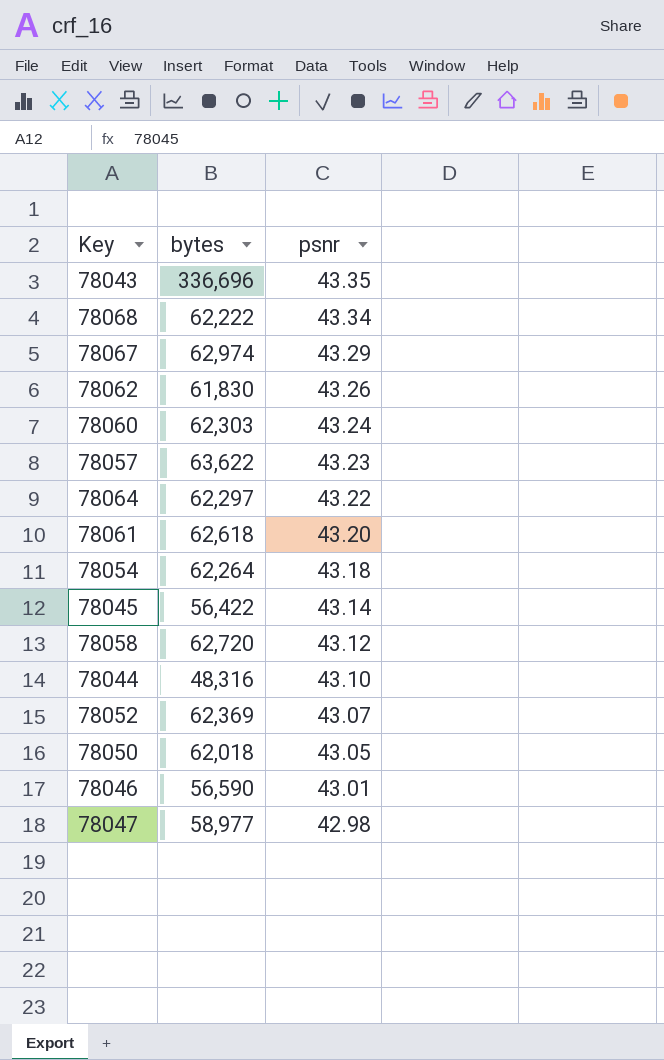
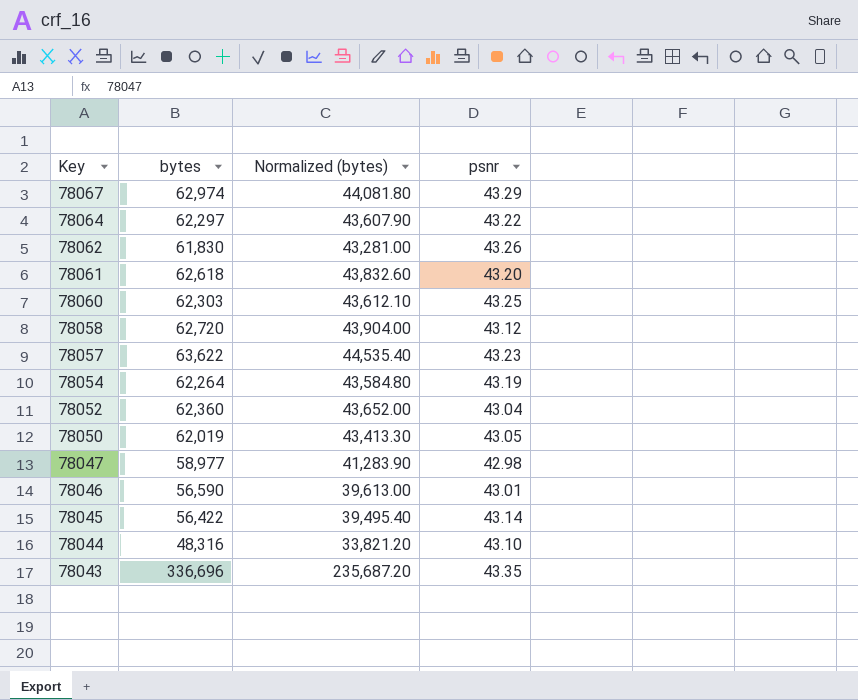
row order: psnr descending -> Key descending
column Normalized (bytes) | formula: none -> [bytes] * 0.7
row 78068: 62,222 | 43.34 -> none
78060 | psnr: 43.24 -> 43.25
78054 | psnr: 43.18 -> 43.19
78052 | bytes: 62,369 -> 62,360
78052 | psnr: 43.07 -> 43.04
78050 | bytes: 62,018 -> 62,019

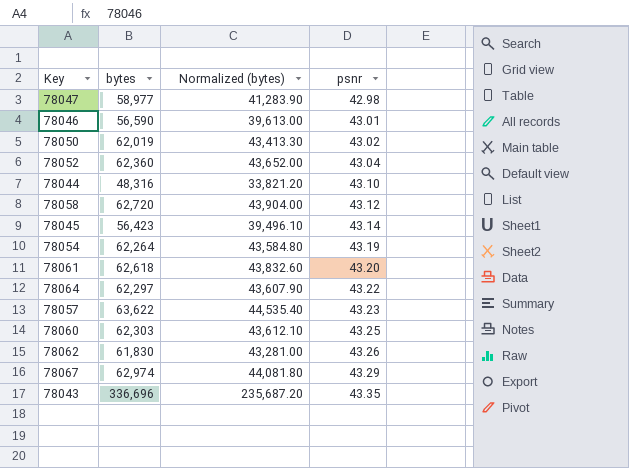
row order: Key descending -> psnr ascending
78050 | psnr: 43.05 -> 43.02
78045 | bytes: 56,422 -> 56,423
78045 | Normalized (bytes): 39,495.40 -> 39,496.10

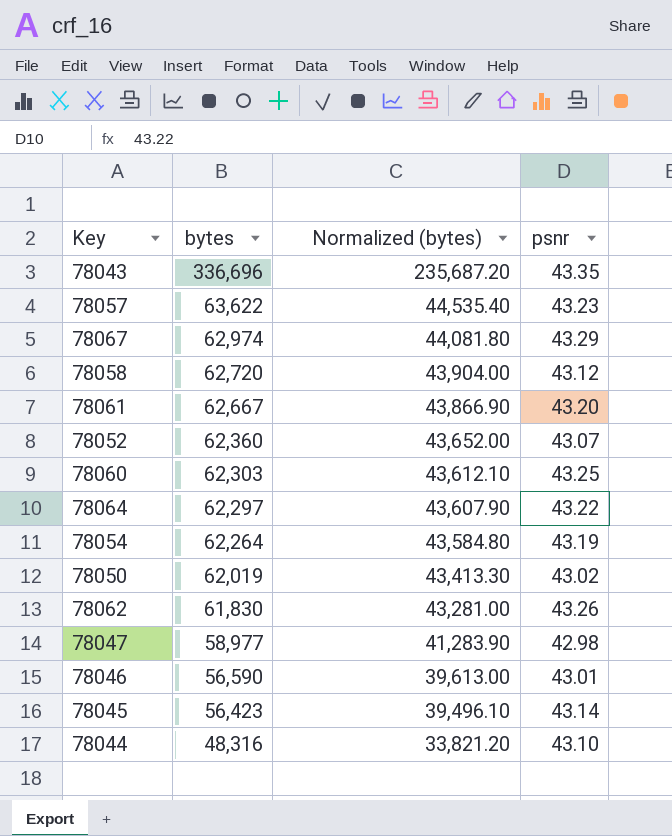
row order: psnr ascending -> bytes descending
78061 | bytes: 62,618 -> 62,667
78061 | Normalized (bytes): 43,832.60 -> 43,866.90
78052 | psnr: 43.04 -> 43.07

